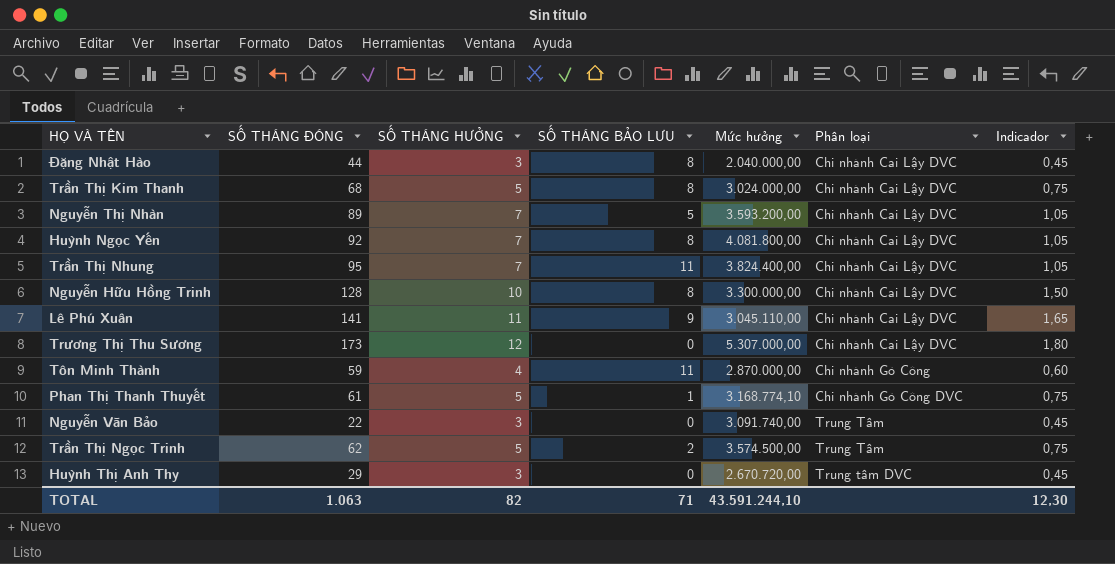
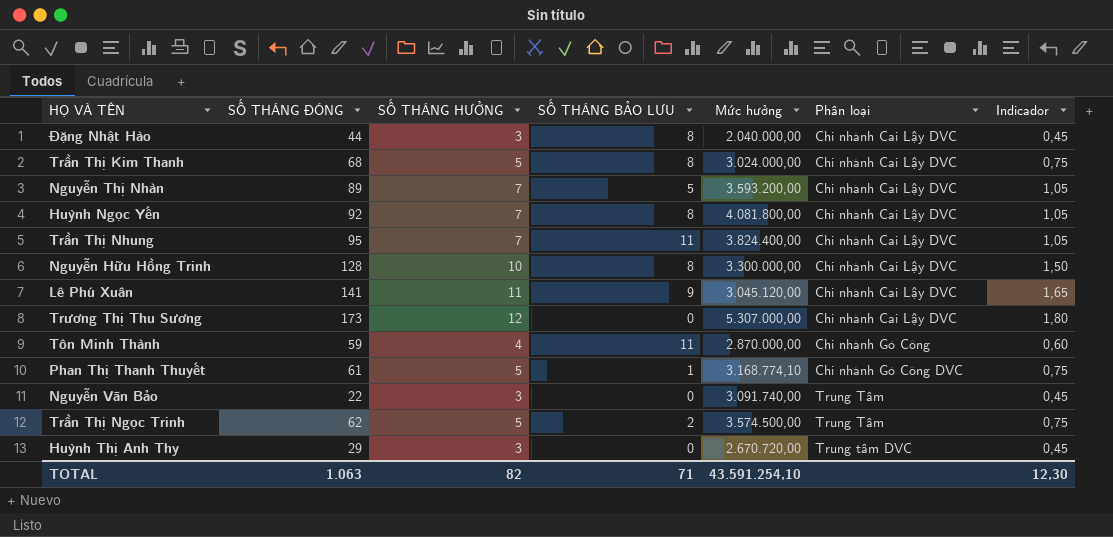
Lê Phú Xuân | Mức hưởng: 3.045.110,00 -> 3.045.120,00
TOTAL | Mức hưởng: 43.591.244,10 -> 43.591.254,10

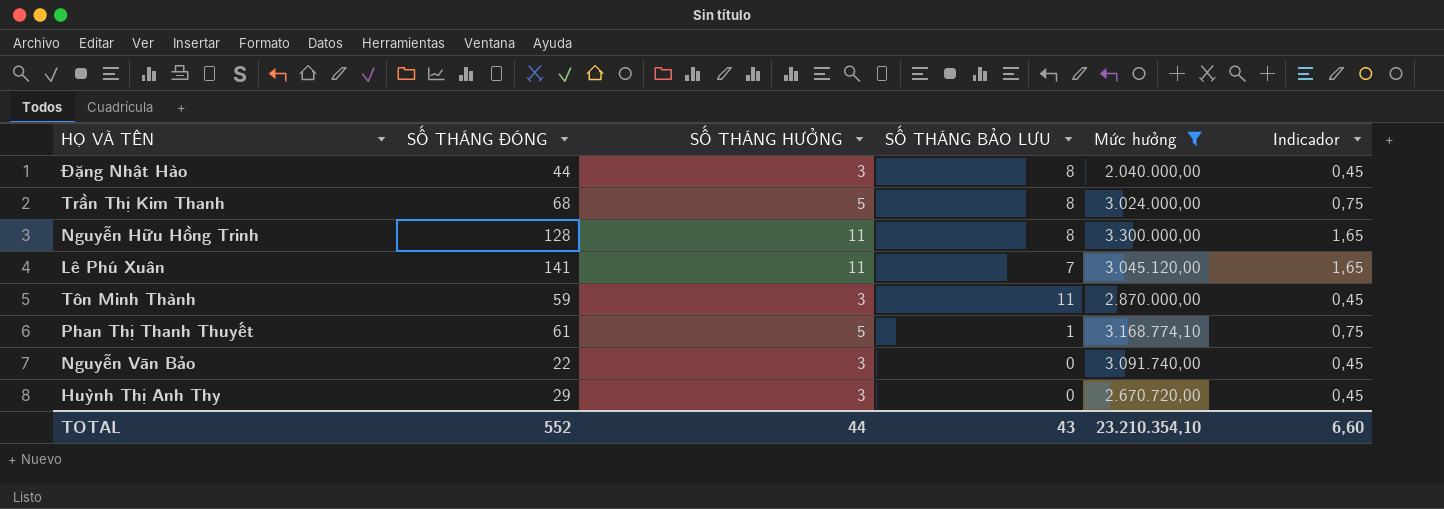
filter: none -> Mức hưởng <= 3.300.000,00
column Phân loại | position: 6 -> none
Nguyễn Hữu Hồng Trinh | SỐ THÁNG HƯỞNG: 10 -> 11
Nguyễn Hữu Hồng Trinh | Indicador: 1,50 -> 1,65
Lê Phú Xuân | SỐ THÁNG BẢO LƯU: 9 -> 7
Tôn Minh Thành | SỐ THÁNG HƯỞNG: 4 -> 3
Tôn Minh Thành | Indicador: 0,60 -> 0,45
TOTAL | SỐ THÁNG ĐÓNG: 1.063 -> 552
TOTAL | SỐ THÁNG HƯỞNG: 82 -> 44
TOTAL | SỐ THÁNG BẢO LƯU: 71 -> 43
TOTAL | Mức hưởng: 43.591.254,10 -> 23.210.354,10
TOTAL | Indicador: 12,30 -> 6,60

